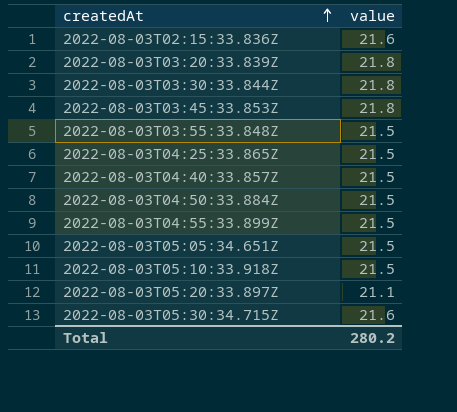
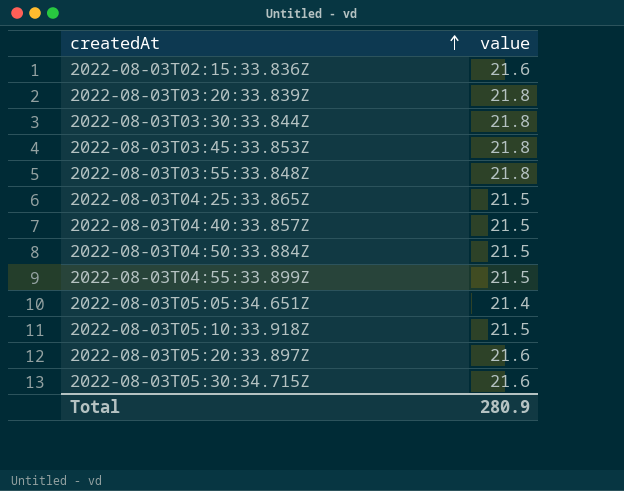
2022-08-03T03:55:33.848Z | value: 21.5 -> 21.8
2022-08-03T05:05:34.651Z | value: 21.5 -> 21.4
2022-08-03T05:20:33.897Z | value: 21.1 -> 21.6
Total | value: 280.2 -> 280.9

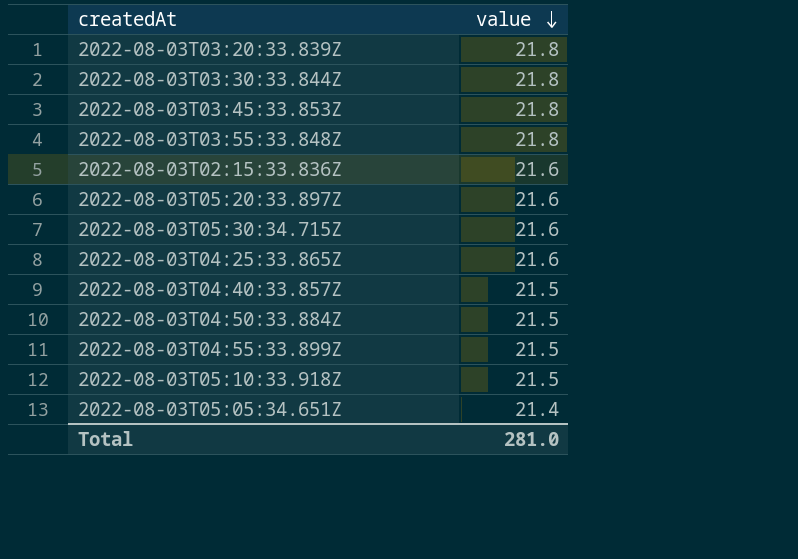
row order: createdAt ascending -> value descending
2022-08-03T04:25:33.865Z | value: 21.5 -> 21.6
Total | value: 280.9 -> 281.0

